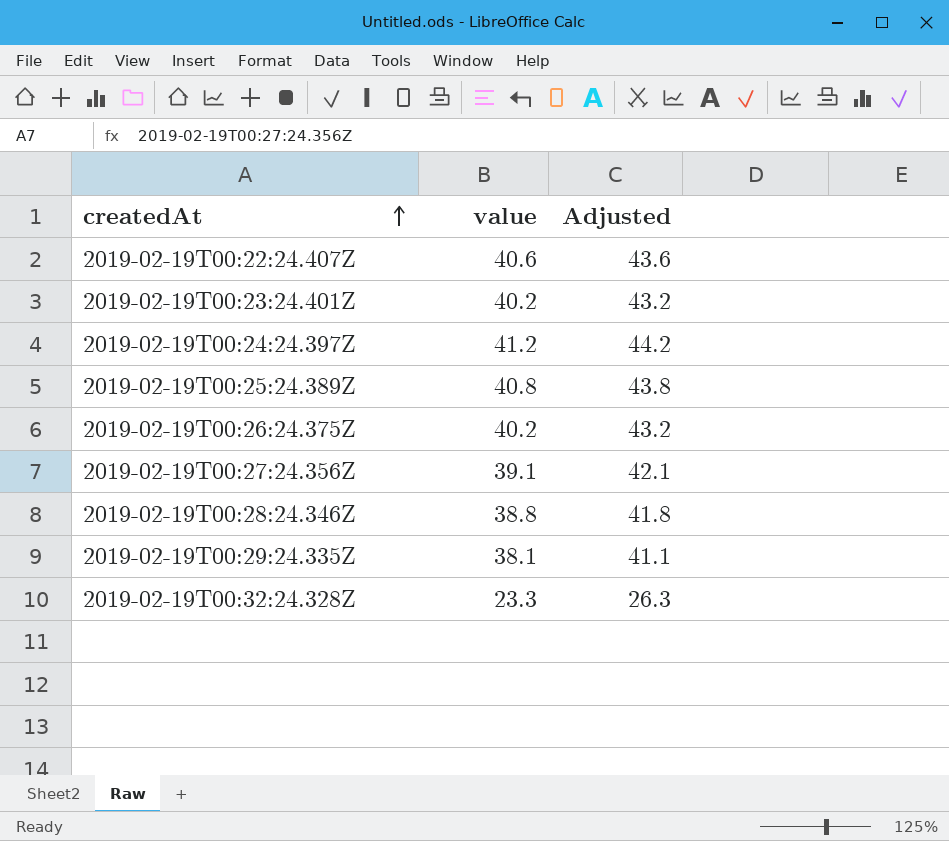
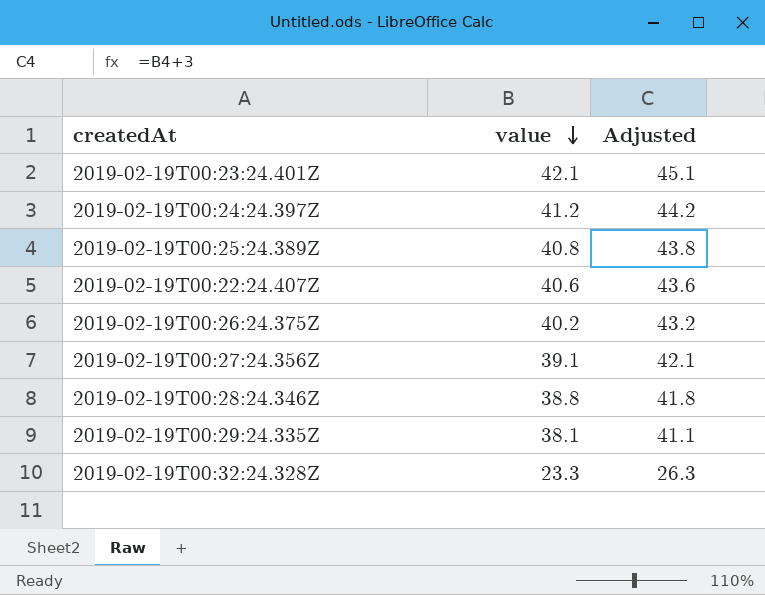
row order: createdAt ascending -> value descending
2019-02-19T00:23:24.401Z | value: 40.2 -> 42.1
2019-02-19T00:23:24.401Z | Adjusted: 43.2 -> 45.1

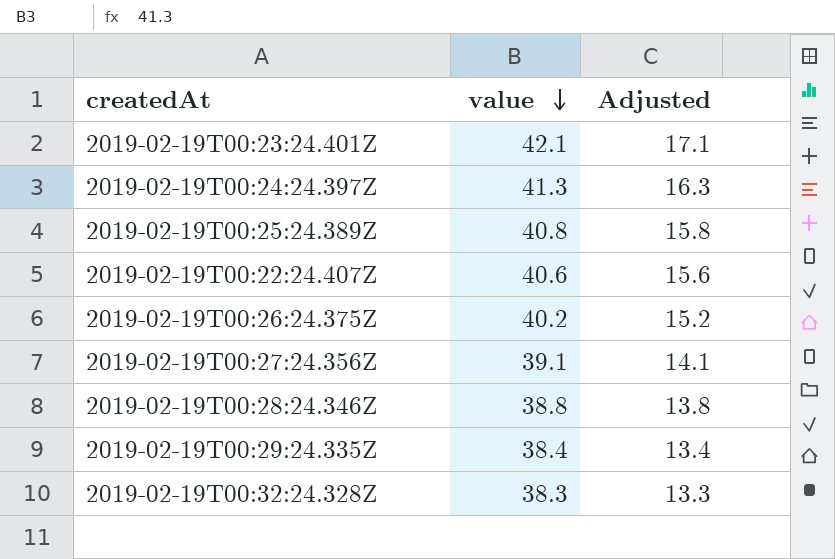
column Adjusted | formula: [value] + 3 -> [value] - 25
2019-02-19T00:24:24.397Z | value: 41.2 -> 41.3
2019-02-19T00:29:24.335Z | value: 38.1 -> 38.4
2019-02-19T00:32:24.328Z | value: 23.3 -> 38.3

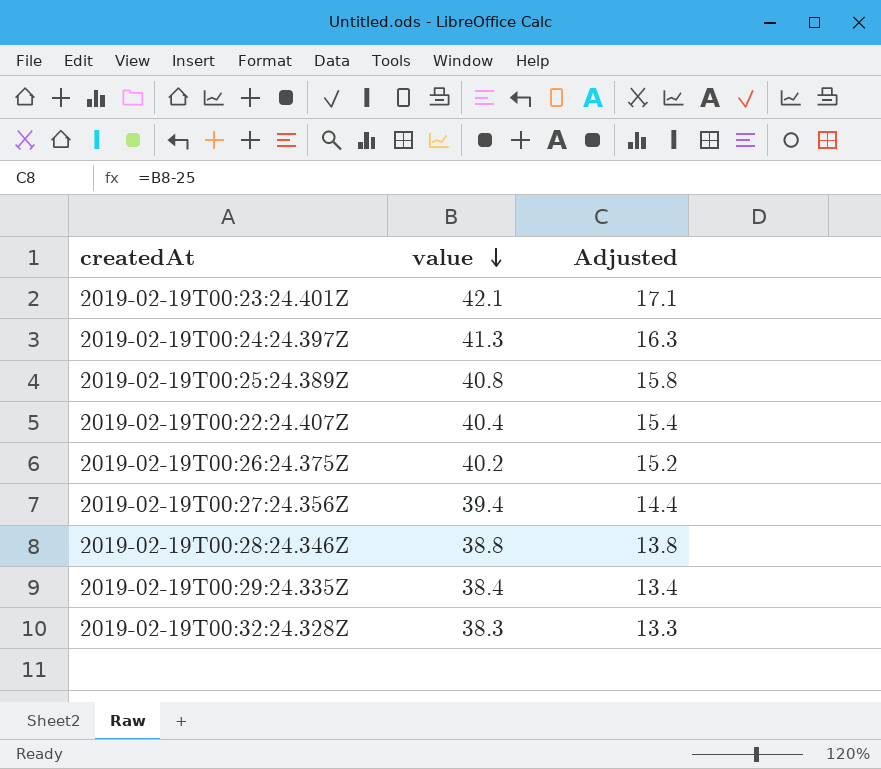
2019-02-19T00:22:24.407Z | value: 40.6 -> 40.4
2019-02-19T00:22:24.407Z | Adjusted: 15.6 -> 15.4
2019-02-19T00:27:24.356Z | value: 39.1 -> 39.4
2019-02-19T00:27:24.356Z | Adjusted: 14.1 -> 14.4

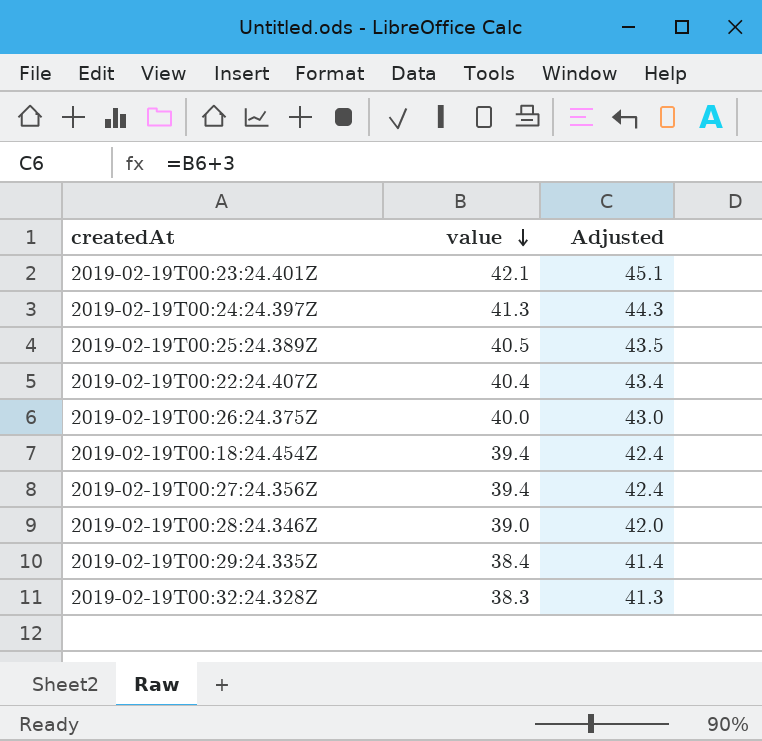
column Adjusted | formula: [value] - 25 -> [value] + 3
2019-02-19T00:25:24.389Z | value: 40.8 -> 40.5
2019-02-19T00:26:24.375Z | value: 40.2 -> 40.0
row 2019-02-19T00:18:24.454Z: none -> 39.4 | 42.4
2019-02-19T00:28:24.346Z | value: 38.8 -> 39.0

